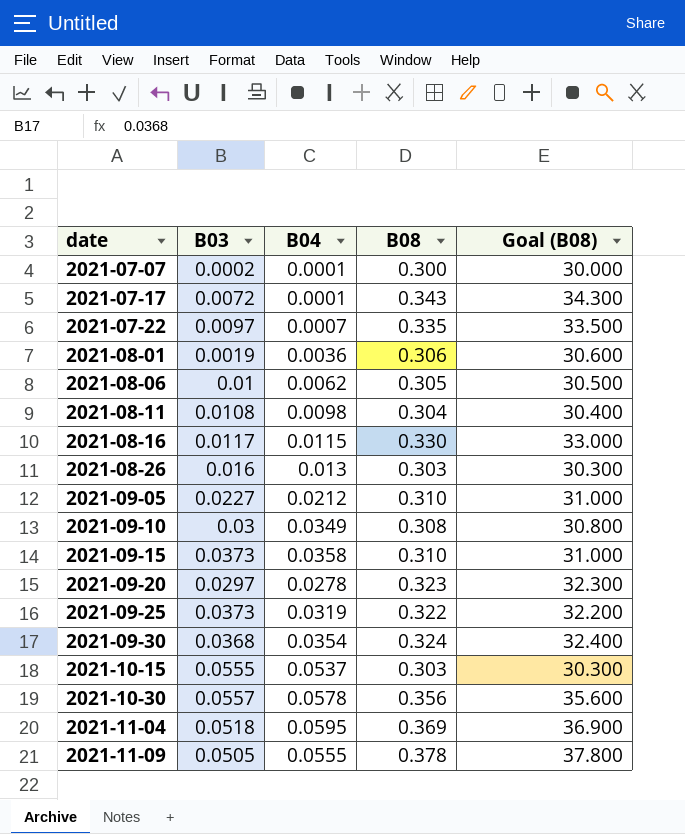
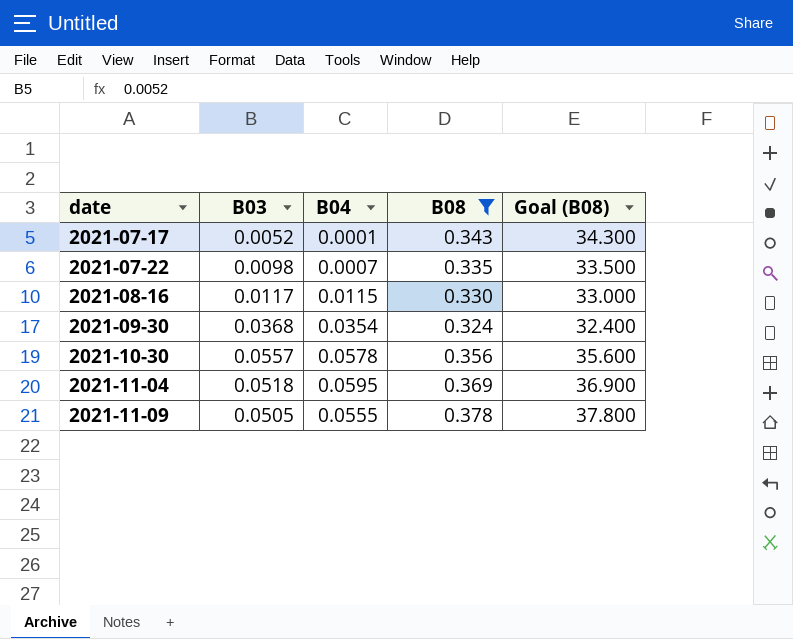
filter: none -> B08 >= 0.324
2021-07-17 | B03: 0.0072 -> 0.0052
2021-07-22 | B03: 0.0097 -> 0.0098

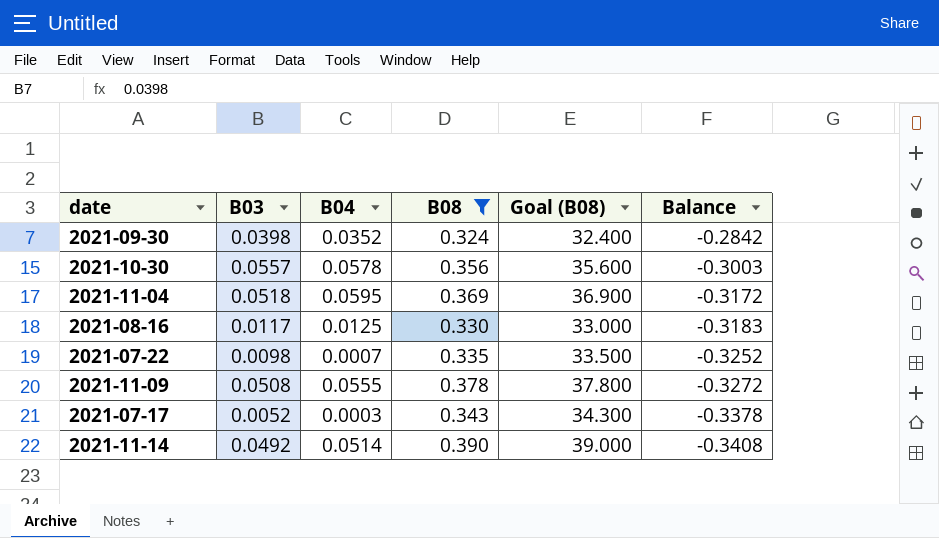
row order: date ascending -> Balance descending
column Balance | formula: none -> [B03] - [B08]
2021-09-30 | B03: 0.0368 -> 0.0398
2021-09-30 | B04: 0.0354 -> 0.0352
2021-08-16 | B04: 0.0115 -> 0.0125
2021-11-09 | B03: 0.0505 -> 0.0508
2021-07-17 | B04: 0.0001 -> 0.0003
row 2021-11-14: none -> 0.0492 | 0.0514 | 0.390 | 39.000 | -0.3408

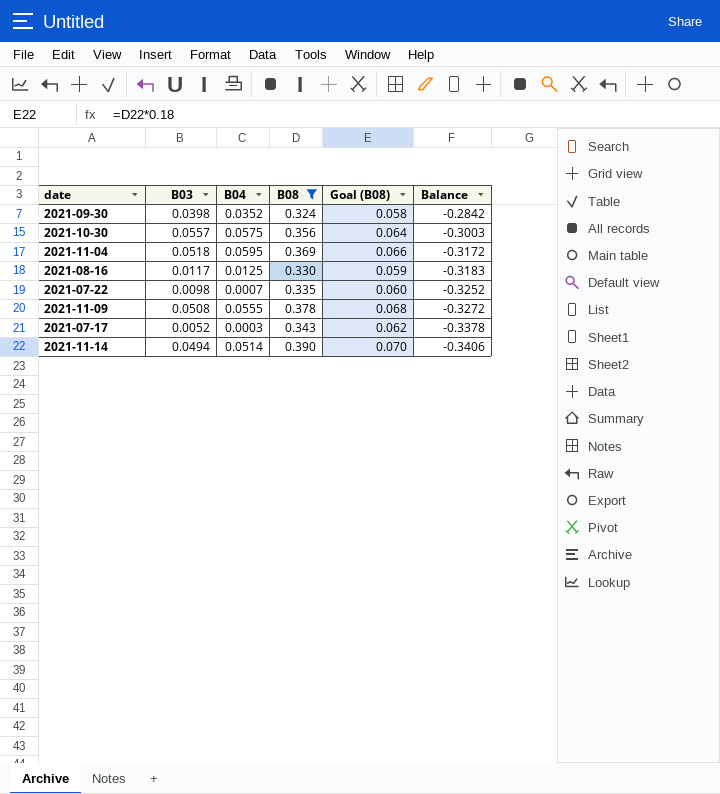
column Goal (B08) | formula: [B08] * 100 -> [B08] * 0.18
2021-10-30 | B04: 0.0578 -> 0.0575
2021-11-14 | B03: 0.0492 -> 0.0494
2021-11-14 | Balance: -0.3408 -> -0.3406

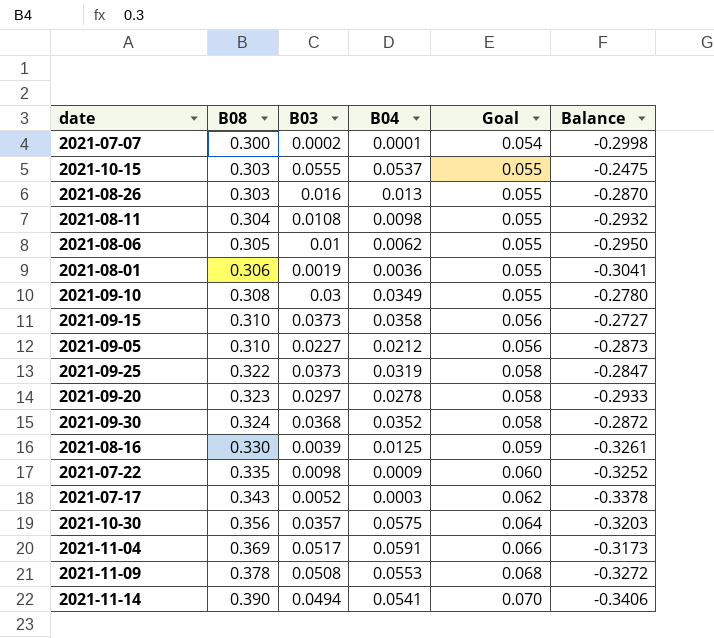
filter: B08 >= 0.324 -> none
row order: Balance descending -> B08 ascending
column B08 | position: 4 -> 2
column name: Goal (B08) -> Goal
2021-09-30 | B03: 0.0398 -> 0.0368
2021-09-30 | Balance: -0.2842 -> -0.2872
2021-08-16 | B03: 0.0117 -> 0.0039
2021-08-16 | Balance: -0.3183 -> -0.3261
2021-07-22 | B04: 0.0007 -> 0.0009
2021-10-30 | B03: 0.0557 -> 0.0357
2021-10-30 | Balance: -0.3003 -> -0.3203
2021-11-04 | B03: 0.0518 -> 0.0517
2021-11-04 | B04: 0.0595 -> 0.0591
2021-11-04 | Balance: -0.3172 -> -0.3173
2021-11-09 | B04: 0.0555 -> 0.0553
2021-11-14 | B04: 0.0514 -> 0.0541

